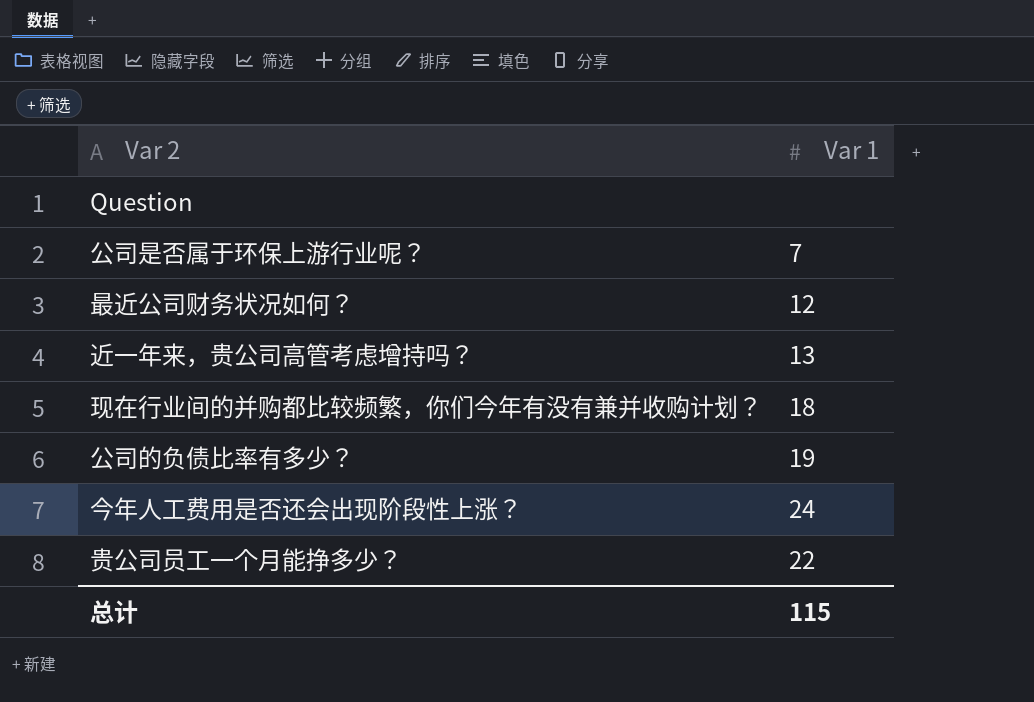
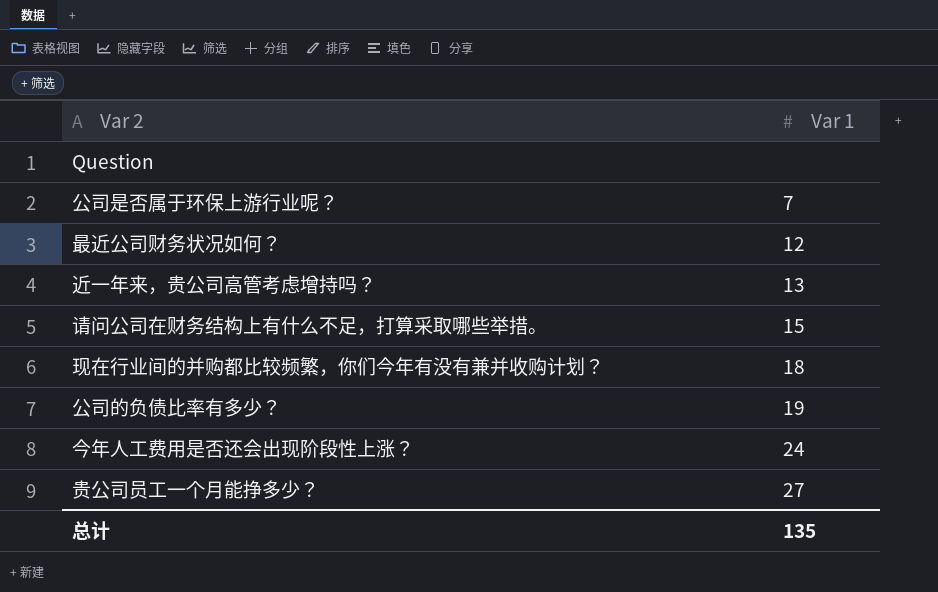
row 请问公司在财务结构上有什么不足，打算采取哪些举措。: none -> 15
贵公司员工一个月能挣多少？ | Var 1: 22 -> 27
总计 | Var 1: 115 -> 135

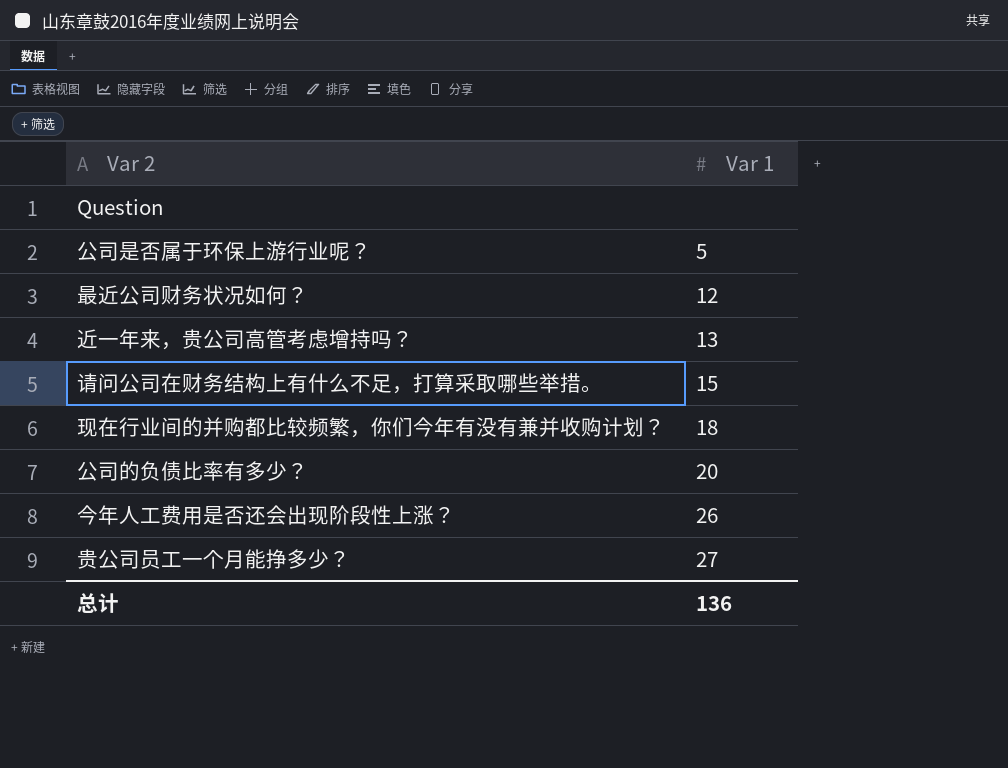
公司是否属于环保上游行业呢？ | Var 1: 7 -> 5
公司的负债比率有多少？ | Var 1: 19 -> 20
今年人工费用是否还会出现阶段性上涨？ | Var 1: 24 -> 26
总计 | Var 1: 135 -> 136

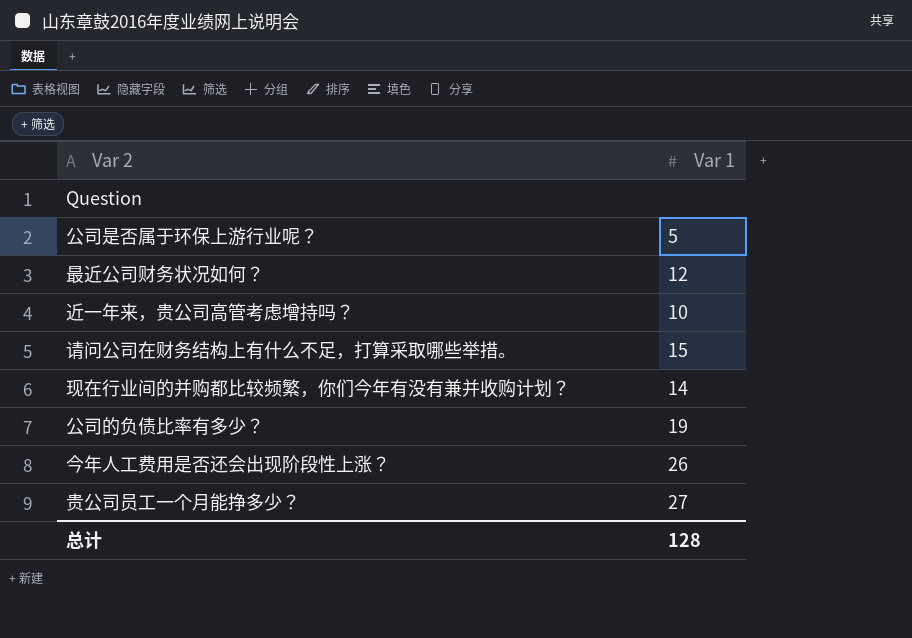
近一年来，贵公司高管考虑增持吗？ | Var 1: 13 -> 10
现在行业间的并购都比较频繁，你们今年有没有兼并收购计划？ | Var 1: 18 -> 14
公司的负债比率有多少？ | Var 1: 20 -> 19
总计 | Var 1: 136 -> 128

